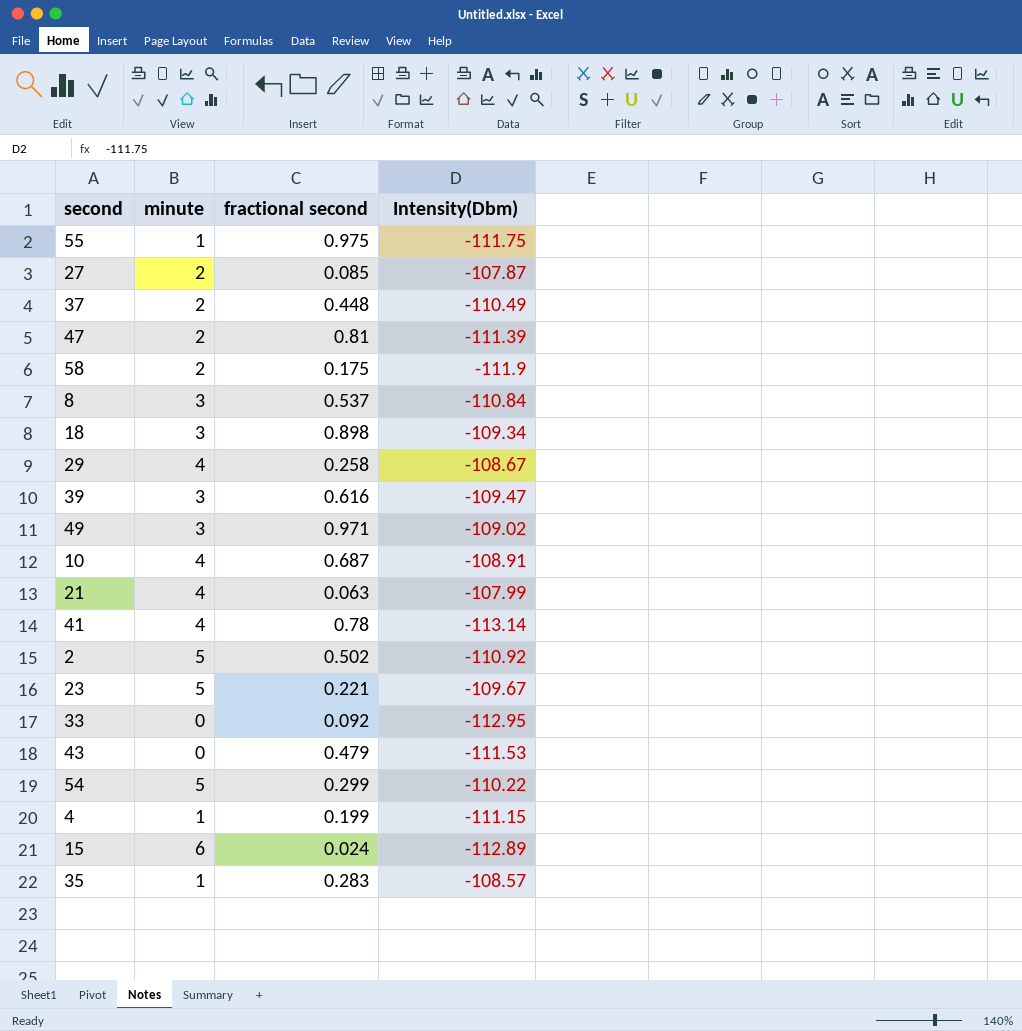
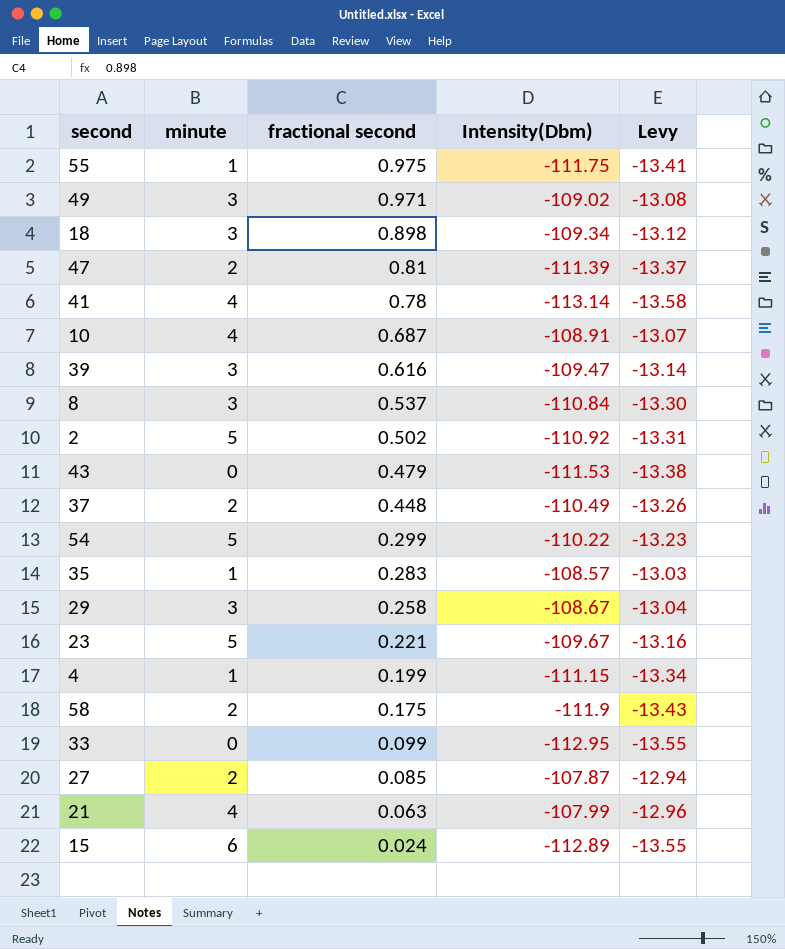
row order: none -> fractional second descending
column Levy | formula: none -> [Intensity(Dbm)] * 0.12
29 | minute: 4 -> 3
33 | fractional second: 0.092 -> 0.099

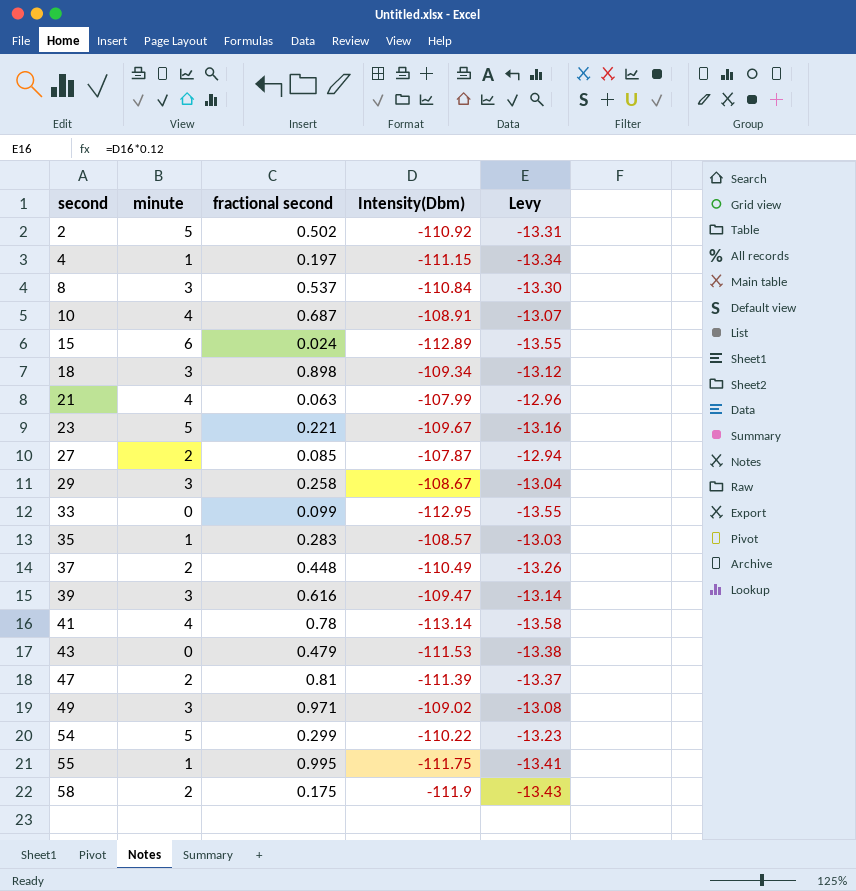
row order: fractional second descending -> second ascending
4 | fractional second: 0.199 -> 0.197
55 | fractional second: 0.975 -> 0.995

